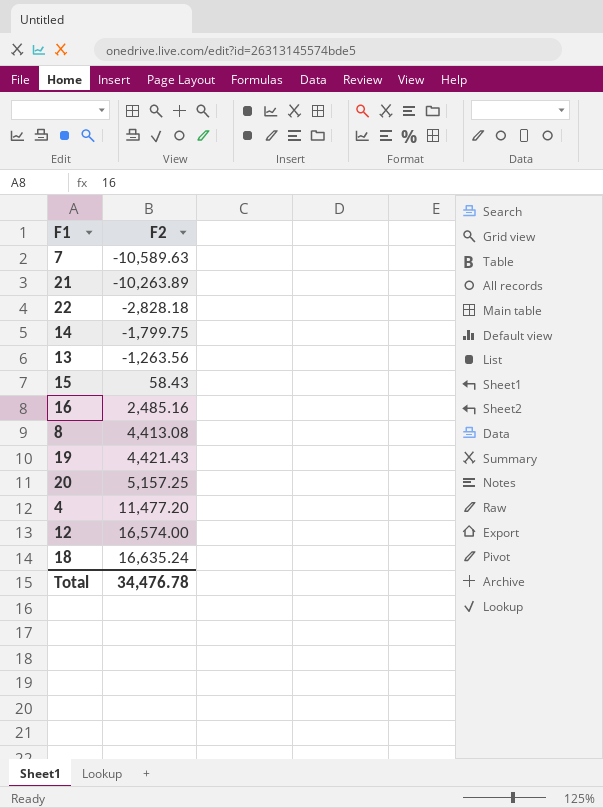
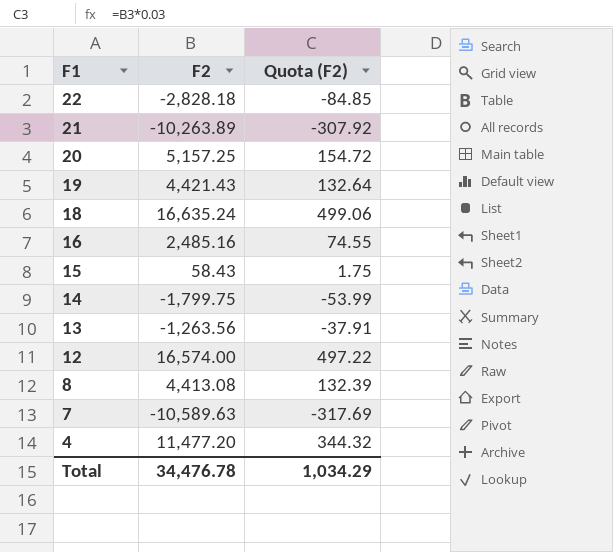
row order: F2 ascending -> F1 descending
column Quota (F2) | formula: none -> [F2] * 0.03

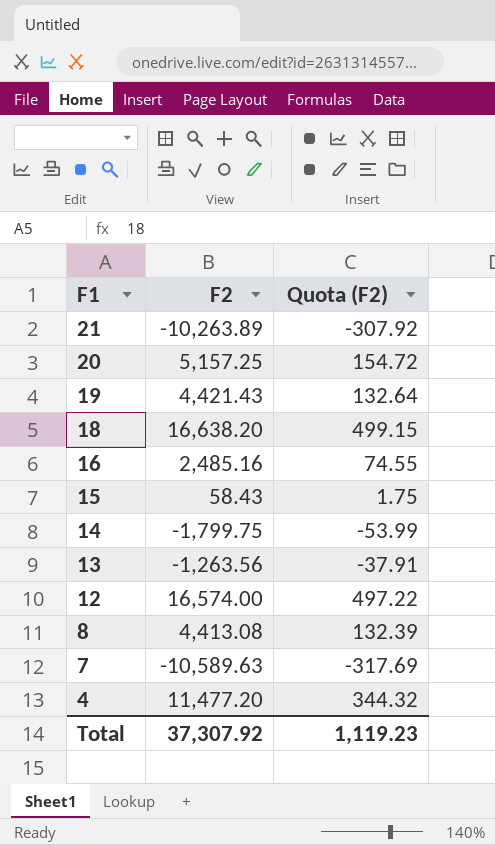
row 22: -2,828.18 | -84.85 -> none
18 | F2: 16,635.24 -> 16,638.20
18 | Quota (F2): 499.06 -> 499.15
Total | F2: 34,476.78 -> 37,307.92
Total | Quota (F2): 1,034.29 -> 1,119.23

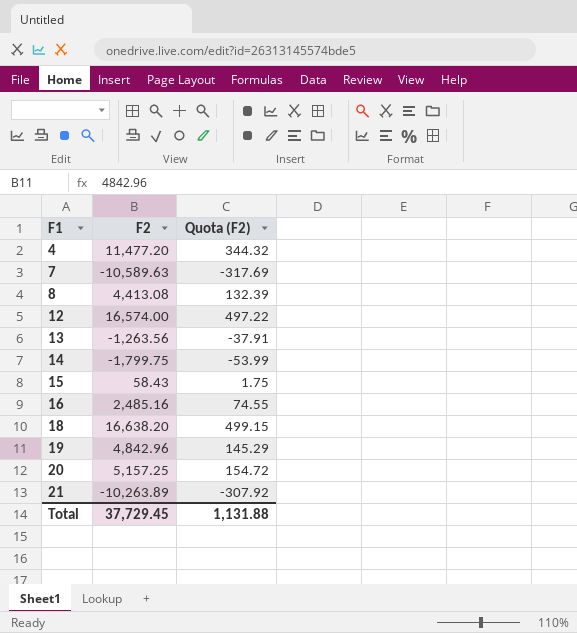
row order: F1 descending -> F1 ascending
19 | F2: 4,421.43 -> 4,842.96
19 | Quota (F2): 132.64 -> 145.29
Total | F2: 37,307.92 -> 37,729.45
Total | Quota (F2): 1,119.23 -> 1,131.88

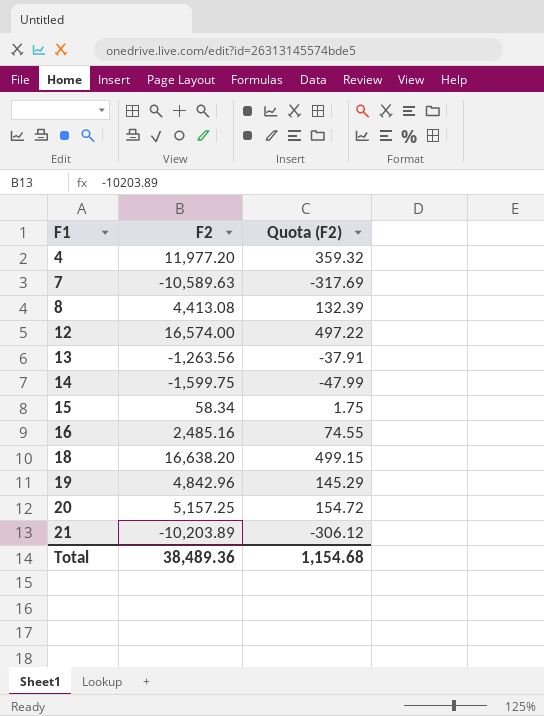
4 | F2: 11,477.20 -> 11,977.20
4 | Quota (F2): 344.32 -> 359.32
14 | F2: -1,799.75 -> -1,599.75
14 | Quota (F2): -53.99 -> -47.99
15 | F2: 58.43 -> 58.34
21 | F2: -10,263.89 -> -10,203.89
21 | Quota (F2): -307.92 -> -306.12
Total | F2: 37,729.45 -> 38,489.36
Total | Quota (F2): 1,131.88 -> 1,154.68

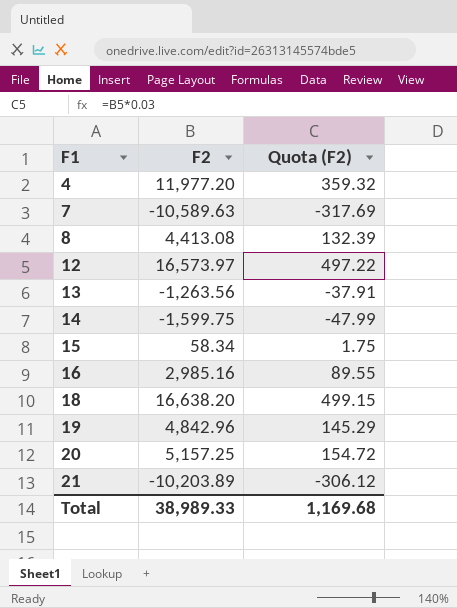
12 | F2: 16,574.00 -> 16,573.97
16 | F2: 2,485.16 -> 2,985.16
16 | Quota (F2): 74.55 -> 89.55
Total | F2: 38,489.36 -> 38,989.33
Total | Quota (F2): 1,154.68 -> 1,169.68

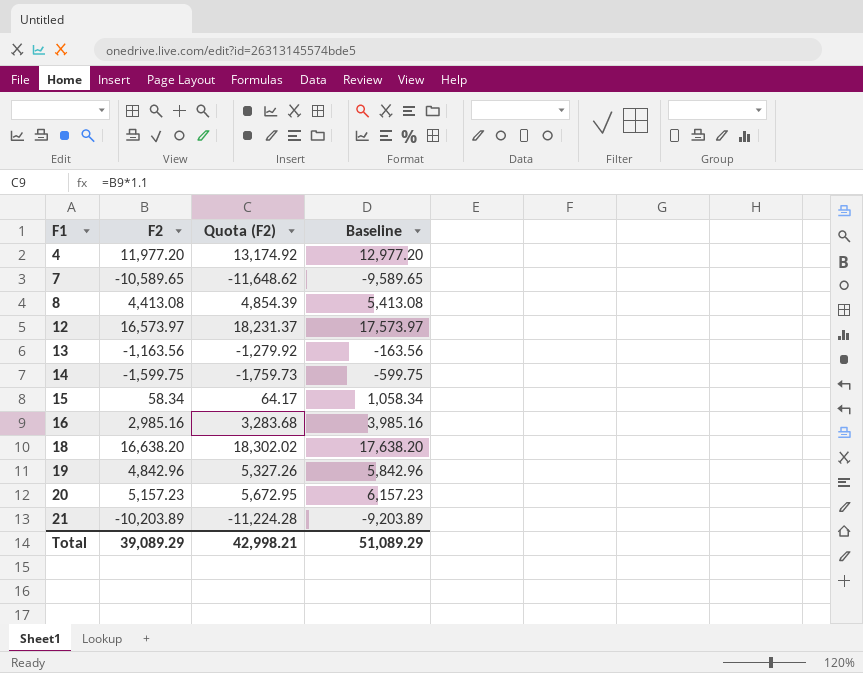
column Quota (F2) | formula: [F2] * 0.03 -> [F2] * 1.1
column Baseline | formula: none -> [F2] + 1000
7 | F2: -10,589.63 -> -10,589.65
13 | F2: -1,263.56 -> -1,163.56
20 | F2: 5,157.25 -> 5,157.23
Total | F2: 38,989.33 -> 39,089.29
Total | Quota (F2): 1,169.68 -> 42,998.21

